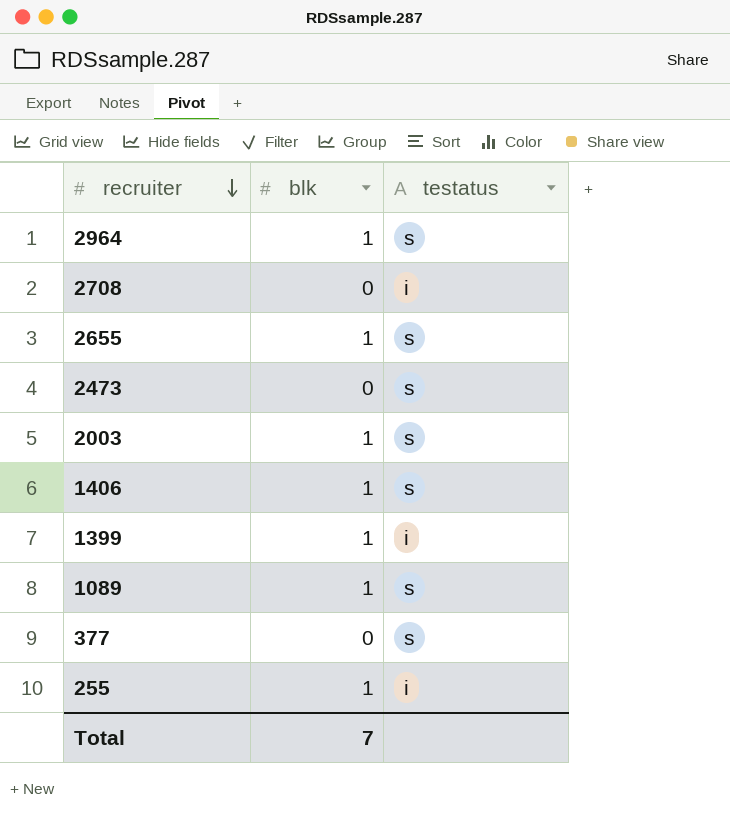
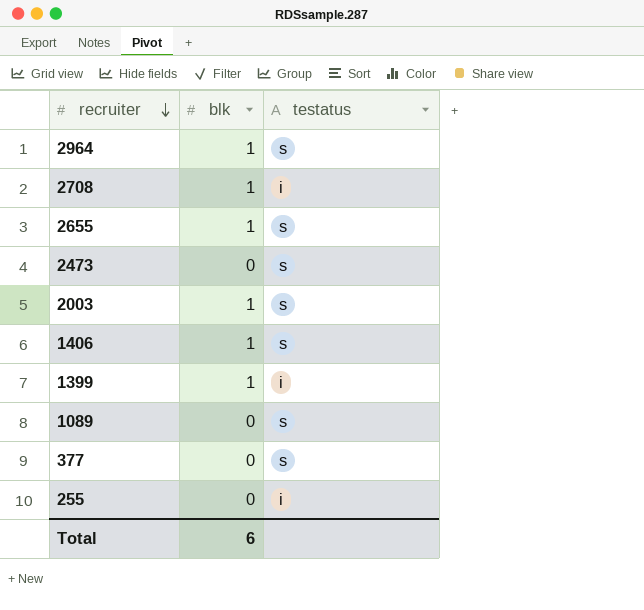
2708 | blk: 0 -> 1
1089 | blk: 1 -> 0
255 | blk: 1 -> 0
Total | blk: 7 -> 6

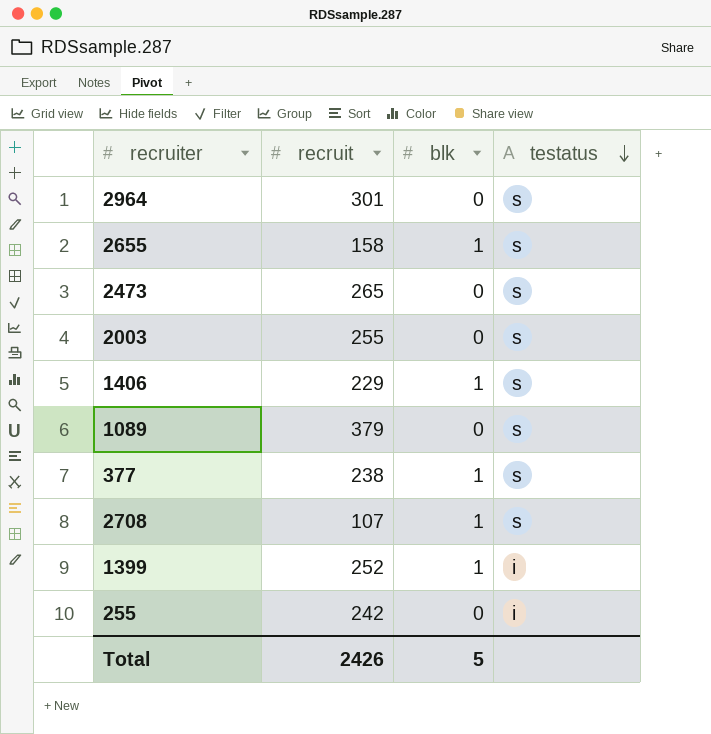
row order: recruiter descending -> testatus descending
column recruit | position: none -> 2
2964 | blk: 1 -> 0
2003 | blk: 1 -> 0
377 | blk: 0 -> 1
2708 | testatus: i -> s
Total | blk: 6 -> 5

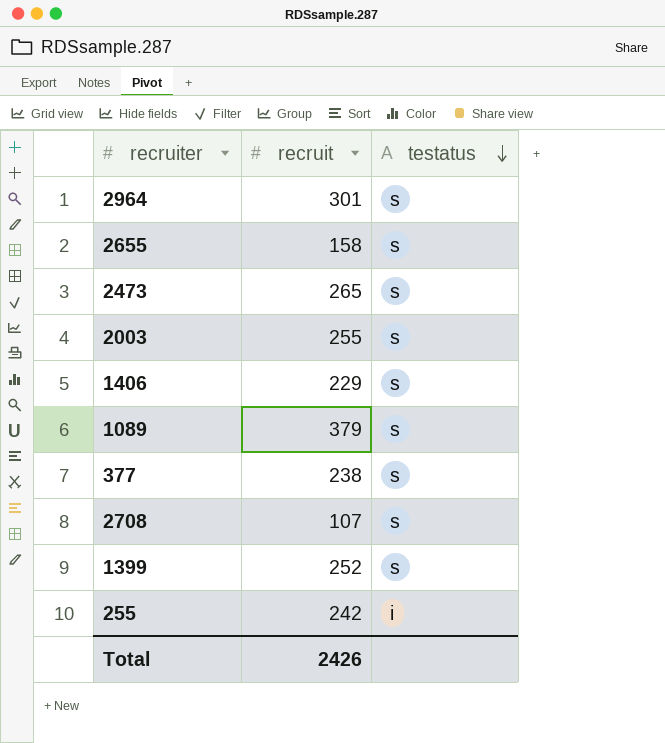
column blk | position: 3 -> none
1399 | testatus: i -> s

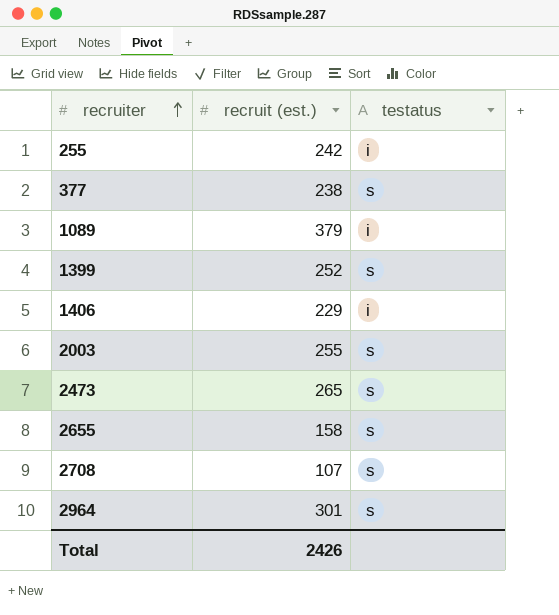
row order: testatus descending -> recruiter ascending
column name: recruit -> recruit (est.)
1089 | testatus: s -> i
1406 | testatus: s -> i

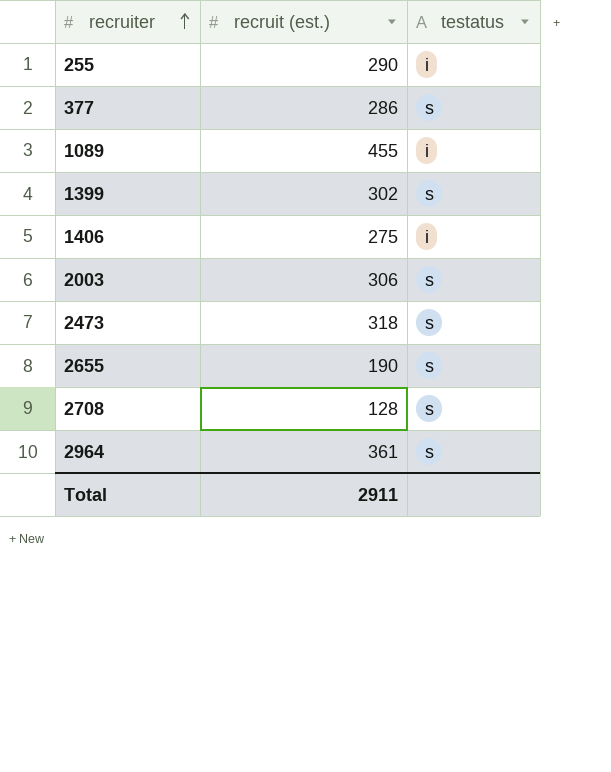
255 | recruit (est.): 242 -> 290
377 | recruit (est.): 238 -> 286
1089 | recruit (est.): 379 -> 455
1399 | recruit (est.): 252 -> 302
1406 | recruit (est.): 229 -> 275
2003 | recruit (est.): 255 -> 306
2473 | recruit (est.): 265 -> 318
2655 | recruit (est.): 158 -> 190
2708 | recruit (est.): 107 -> 128
2964 | recruit (est.): 301 -> 361
Total | recruit (est.): 2426 -> 2911

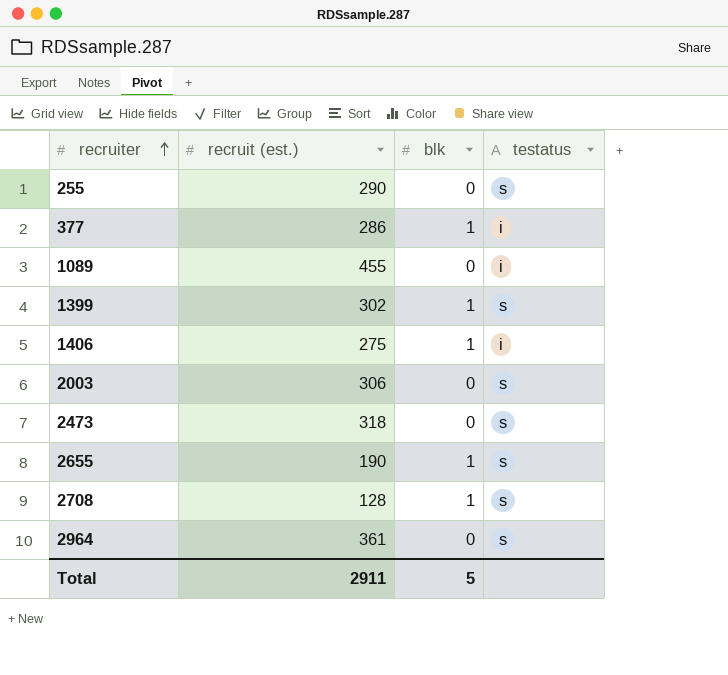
column blk | position: none -> 3
255 | testatus: i -> s
377 | testatus: s -> i

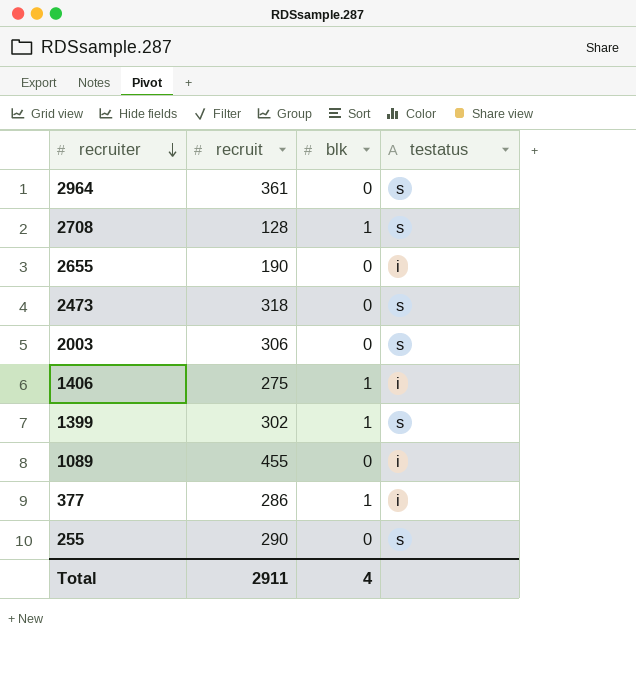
row order: recruiter ascending -> recruiter descending
column name: recruit (est.) -> recruit
2655 | blk: 1 -> 0
2655 | testatus: s -> i
Total | blk: 5 -> 4

